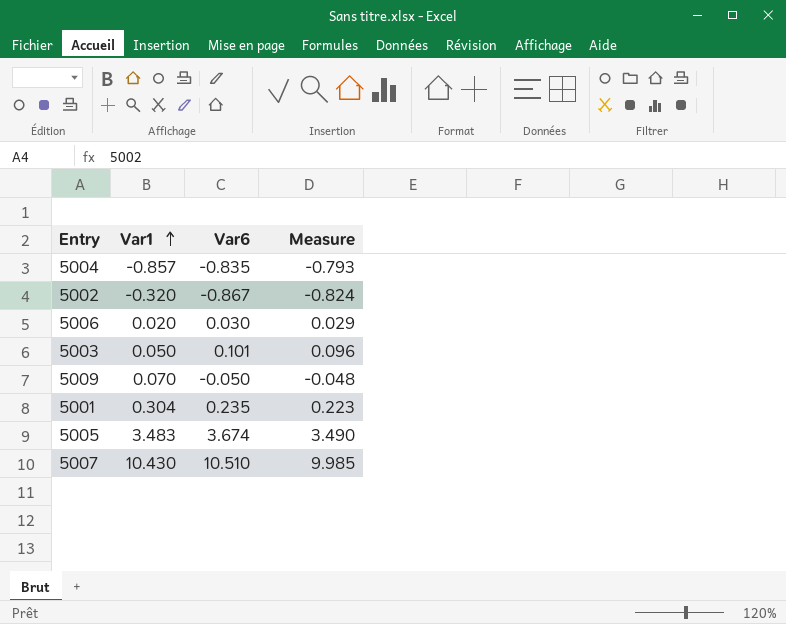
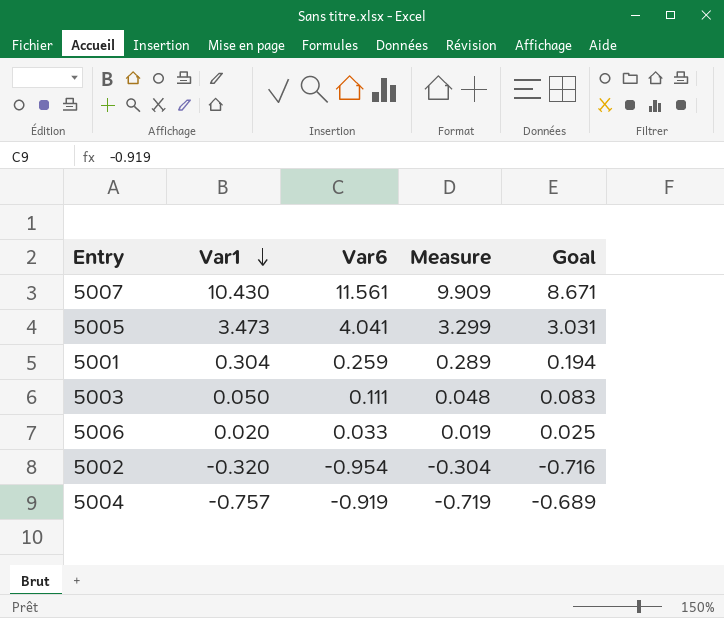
row order: Var1 ascending -> Var1 descending
column Measure | formula: [Var6] * 0.95 -> [Var1] * 0.95
column Goal | formula: none -> [Var6] * 0.75
row 5009: 0.070 | -0.050 | -0.048 -> none
5007 | Var6: 10.510 -> 11.561
5005 | Var1: 3.483 -> 3.473
5005 | Var6: 3.674 -> 4.041
5001 | Var6: 0.235 -> 0.259
5003 | Var6: 0.101 -> 0.111
5006 | Var6: 0.030 -> 0.033
5002 | Var6: -0.867 -> -0.954
5004 | Var1: -0.857 -> -0.757
5004 | Var6: -0.835 -> -0.919

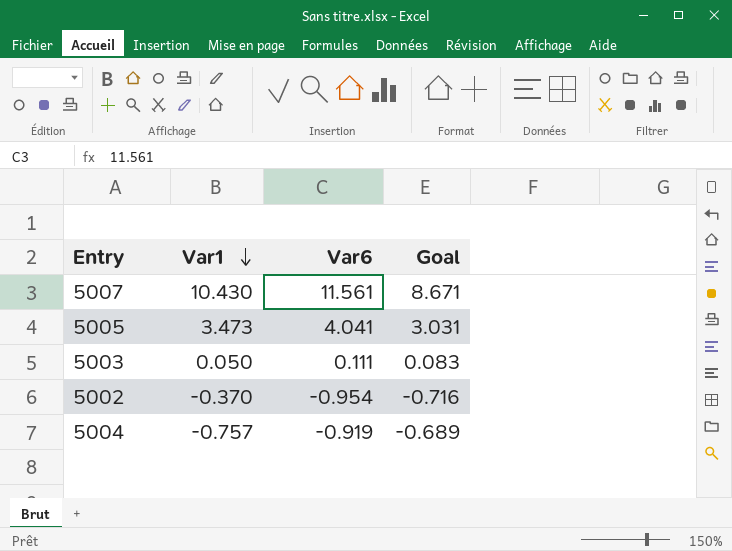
column Measure | formula: [Var1] * 0.95 -> none
row 5001: 0.304 | 0.259 | 0.289 | 0.194 -> none
row 5006: 0.020 | 0.033 | 0.019 | 0.025 -> none
5002 | Var1: -0.320 -> -0.370

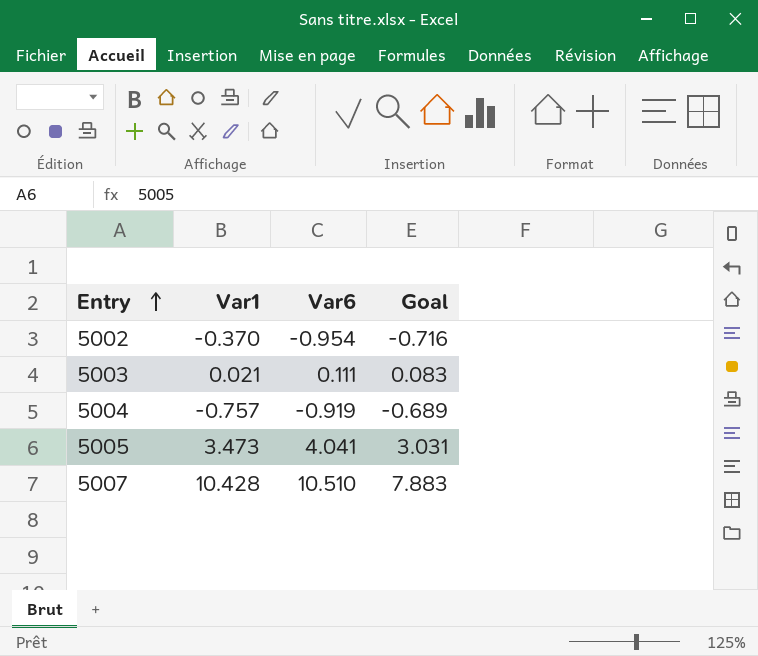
row order: Var1 descending -> Entry ascending
5003 | Var1: 0.050 -> 0.021
5007 | Var1: 10.430 -> 10.428
5007 | Var6: 11.561 -> 10.510
5007 | Goal: 8.671 -> 7.883

